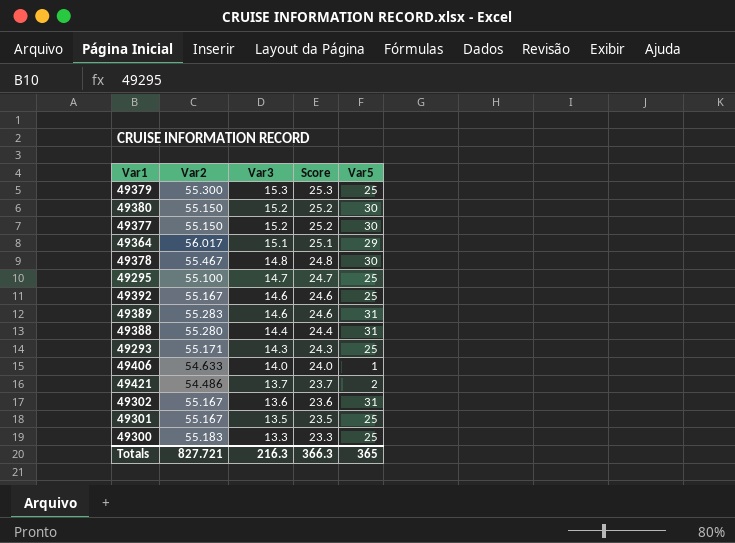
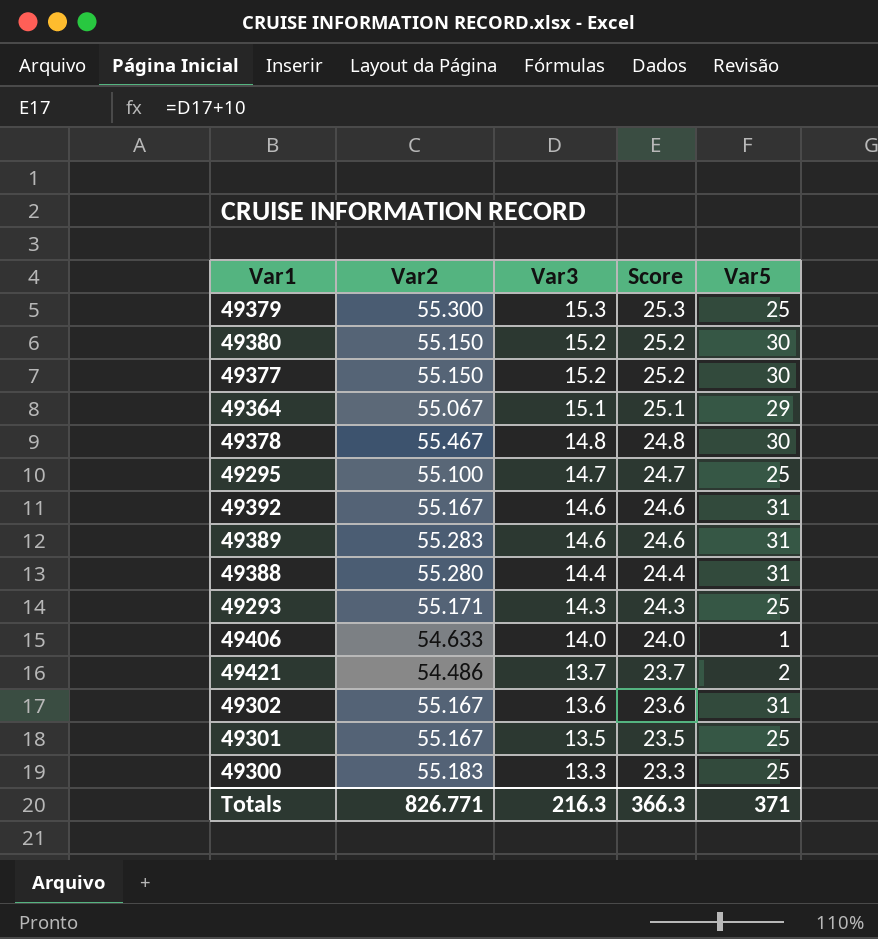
49364 | Var2: 56.017 -> 55.067
49392 | Var5: 25 -> 31
Totals | Var2: 827.721 -> 826.771
Totals | Var5: 365 -> 371

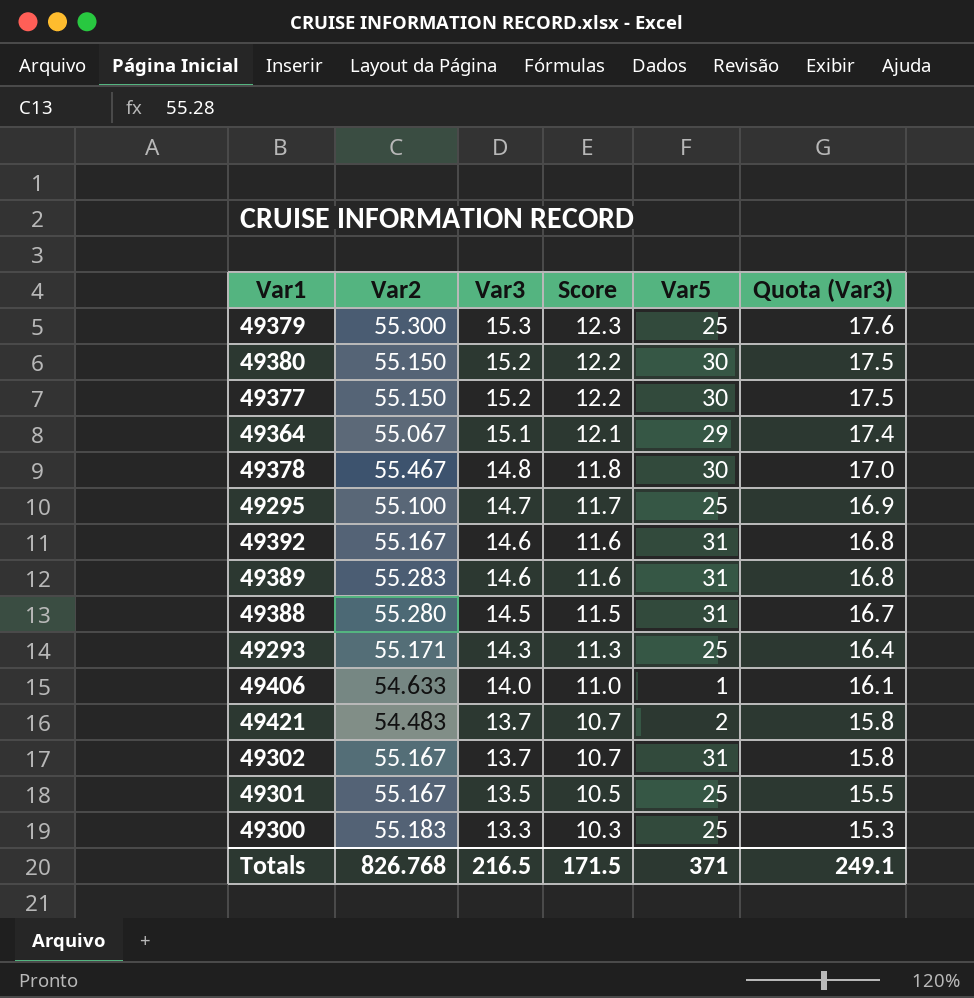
column Score | formula: [Var3] + 10 -> [Var3] - 3
column Quota (Var3) | formula: none -> [Var3] * 1.15
49388 | Var3: 14.4 -> 14.5
49421 | Var2: 54.486 -> 54.483
49302 | Var3: 13.6 -> 13.7
Totals | Var2: 826.771 -> 826.768
Totals | Var3: 216.3 -> 216.5
Totals | Score: 366.3 -> 171.5

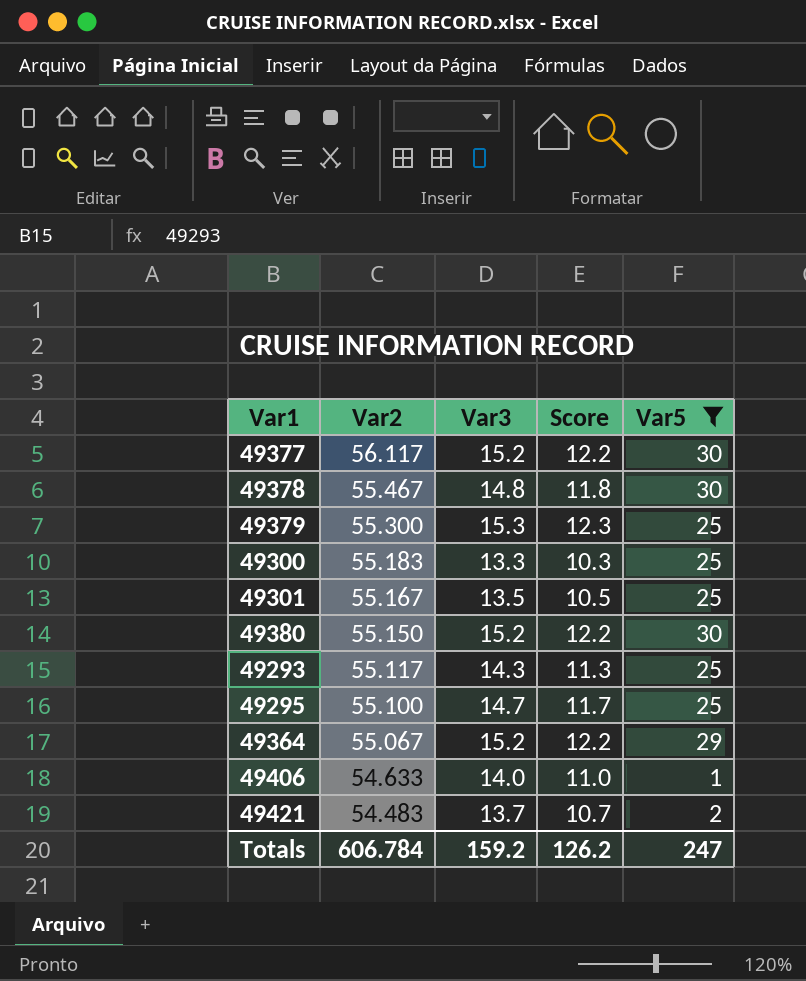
filter: none -> Var5 != 31
row order: Var3 descending -> Var2 descending
column Quota (Var3) | formula: [Var3] * 1.15 -> none
49377 | Var2: 55.150 -> 56.117
49293 | Var2: 55.171 -> 55.117
49364 | Var3: 15.1 -> 15.2
49364 | Score: 12.1 -> 12.2
Totals | Var2: 826.768 -> 606.784
Totals | Var3: 216.5 -> 159.2
Totals | Score: 171.5 -> 126.2
Totals | Var5: 371 -> 247

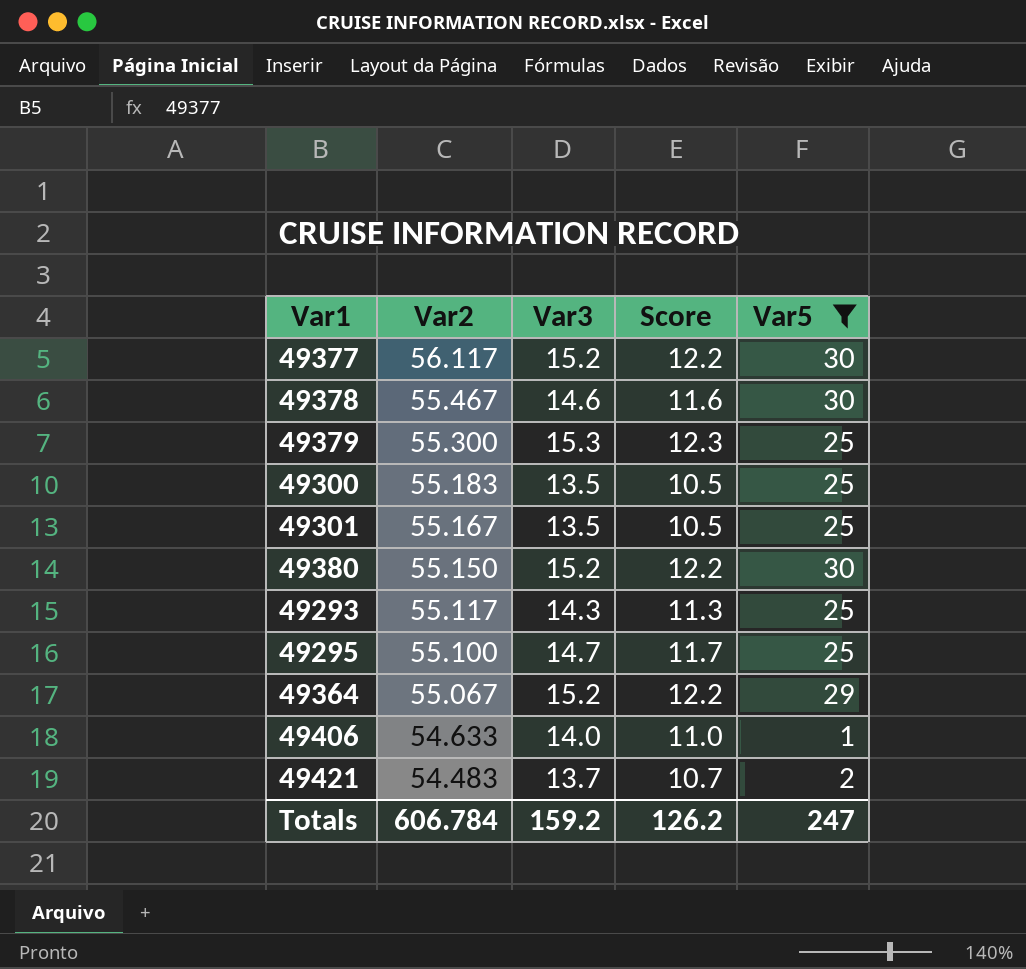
49378 | Var3: 14.8 -> 14.6
49378 | Score: 11.8 -> 11.6
49300 | Var3: 13.3 -> 13.5
49300 | Score: 10.3 -> 10.5

